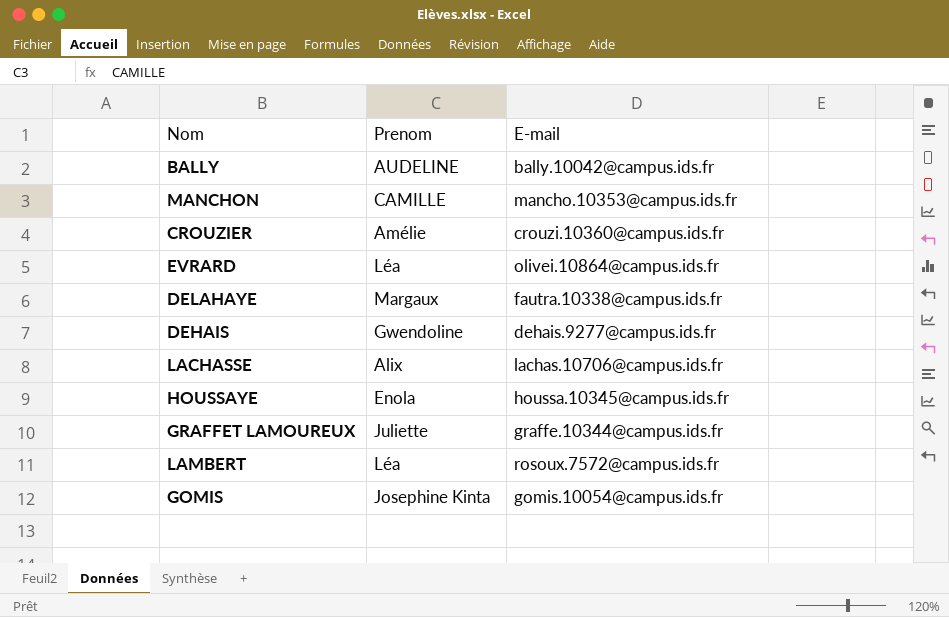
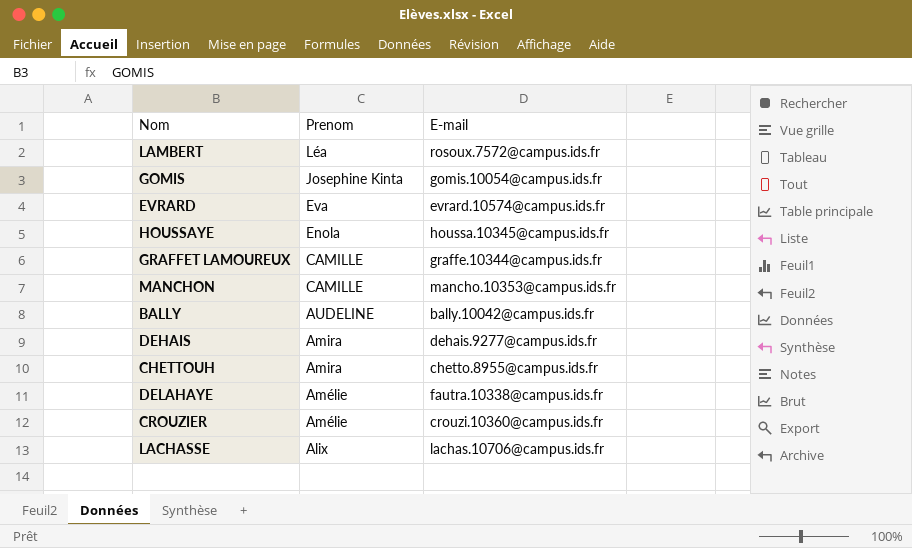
row order: none -> Prenom descending
EVRARD | Prenom: Léa -> Eva
EVRARD | E-mail: olivei.10864@campus.ids.fr -> evrard.10574@campus.ids.fr
GRAFFET LAMOUREUX | Prenom: Juliette -> CAMILLE
DEHAIS | Prenom: Gwendoline -> Amira
row CHETTOUH: none -> Amira | chetto.8955@campus.ids.fr
DELAHAYE | Prenom: Margaux -> Amélie

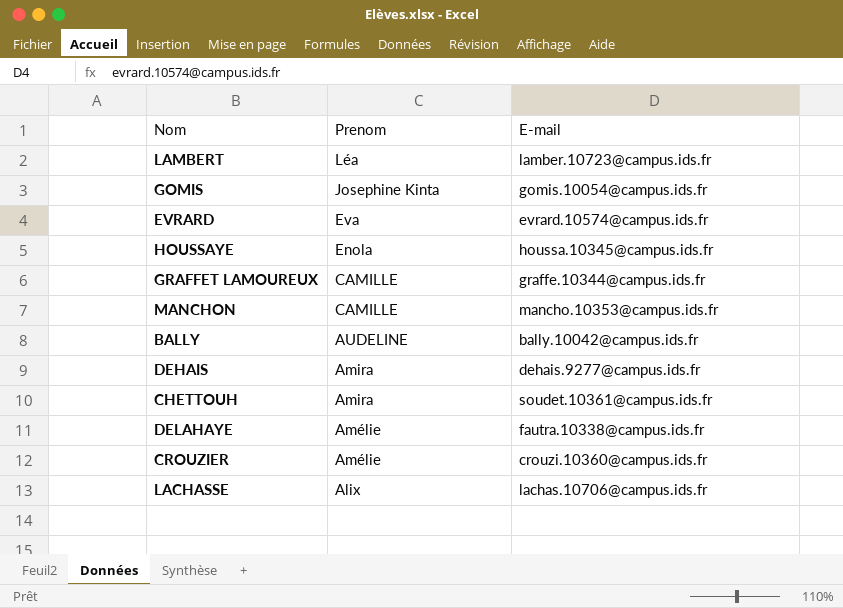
LAMBERT | E-mail: rosoux.7572@campus.ids.fr -> lamber.10723@campus.ids.fr
CHETTOUH | E-mail: chetto.8955@campus.ids.fr -> soudet.10361@campus.ids.fr

